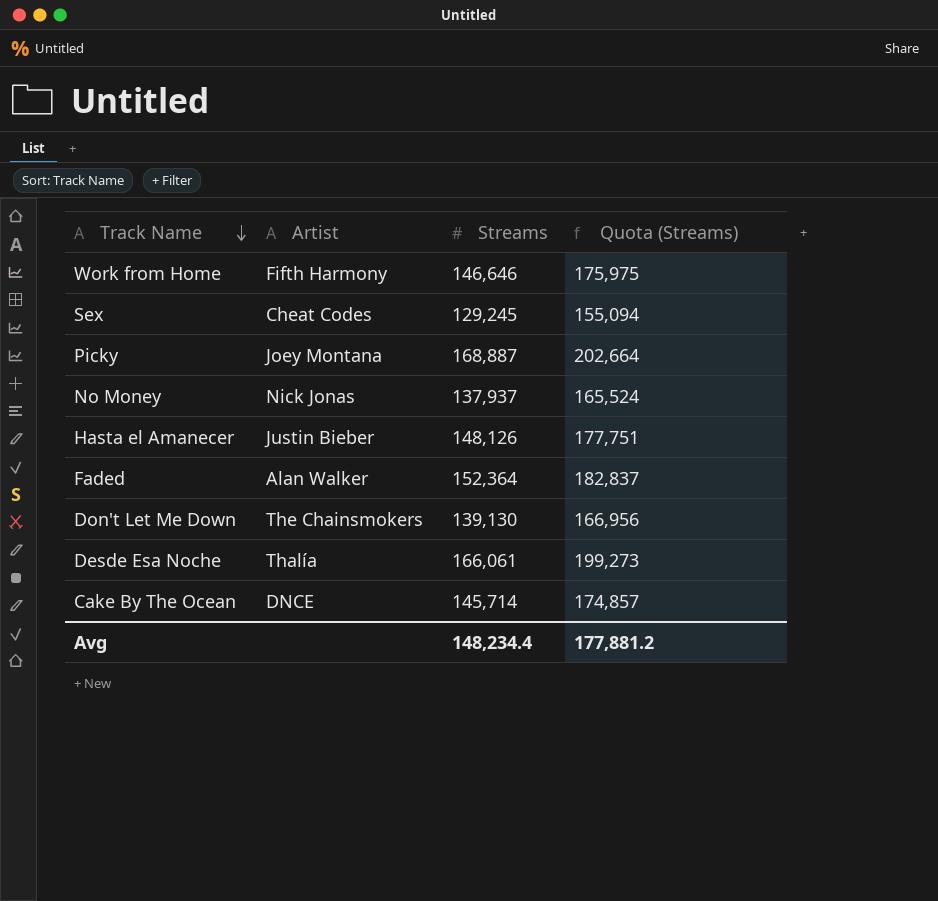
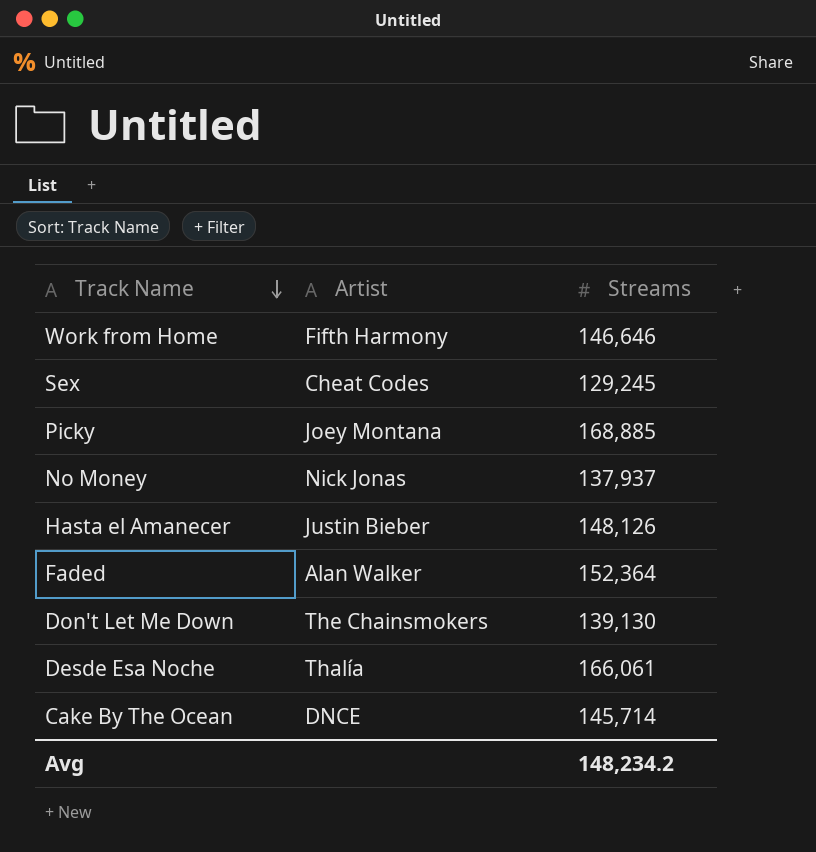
column Quota (Streams) | formula: [Streams] * 1.2 -> none
Picky | Streams: 168,887 -> 168,885
Avg | Streams: 148,234.4 -> 148,234.2

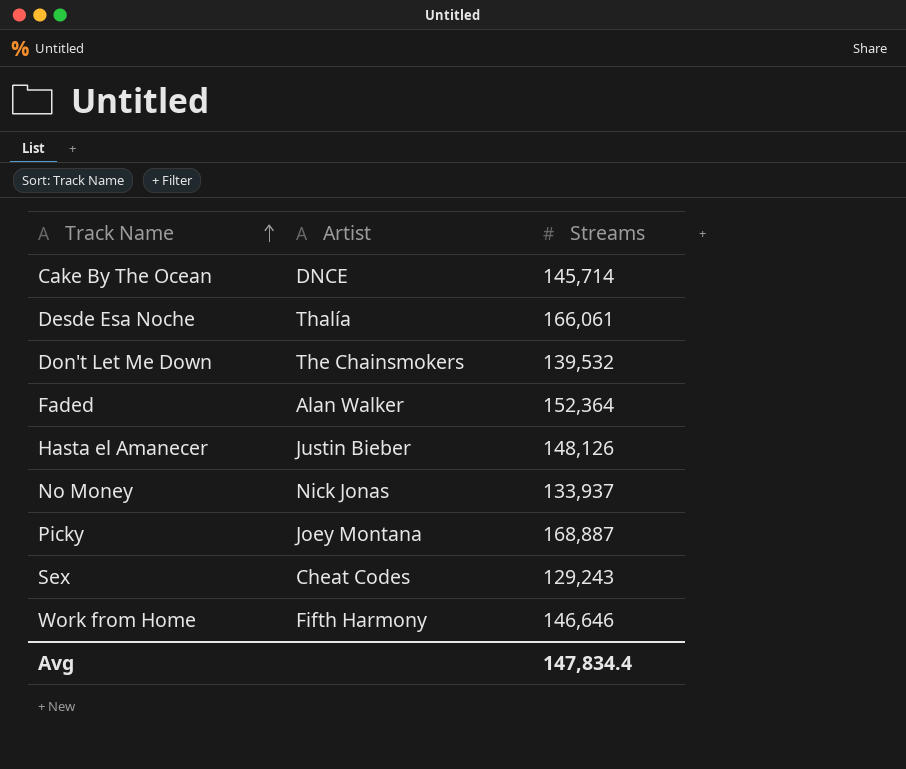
row order: Track Name descending -> Track Name ascending
Don't Let Me Down | Streams: 139,130 -> 139,532
No Money | Streams: 137,937 -> 133,937
Picky | Streams: 168,885 -> 168,887
Sex | Streams: 129,245 -> 129,243
Avg | Streams: 148,234.2 -> 147,834.4

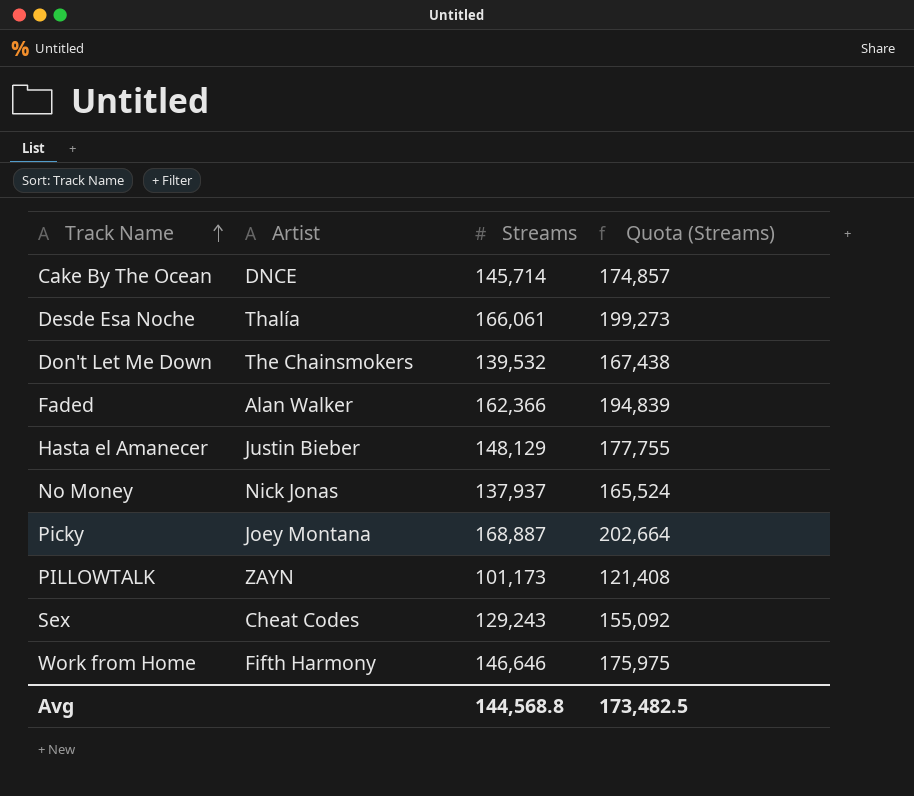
column Quota (Streams) | formula: none -> [Streams] * 1.2
Faded | Streams: 152,364 -> 162,366
Hasta el Amanecer | Streams: 148,126 -> 148,129
No Money | Streams: 133,937 -> 137,937
row PILLOWTALK: none -> ZAYN | 101,173 | 121,408
Avg | Streams: 147,834.4 -> 144,568.8

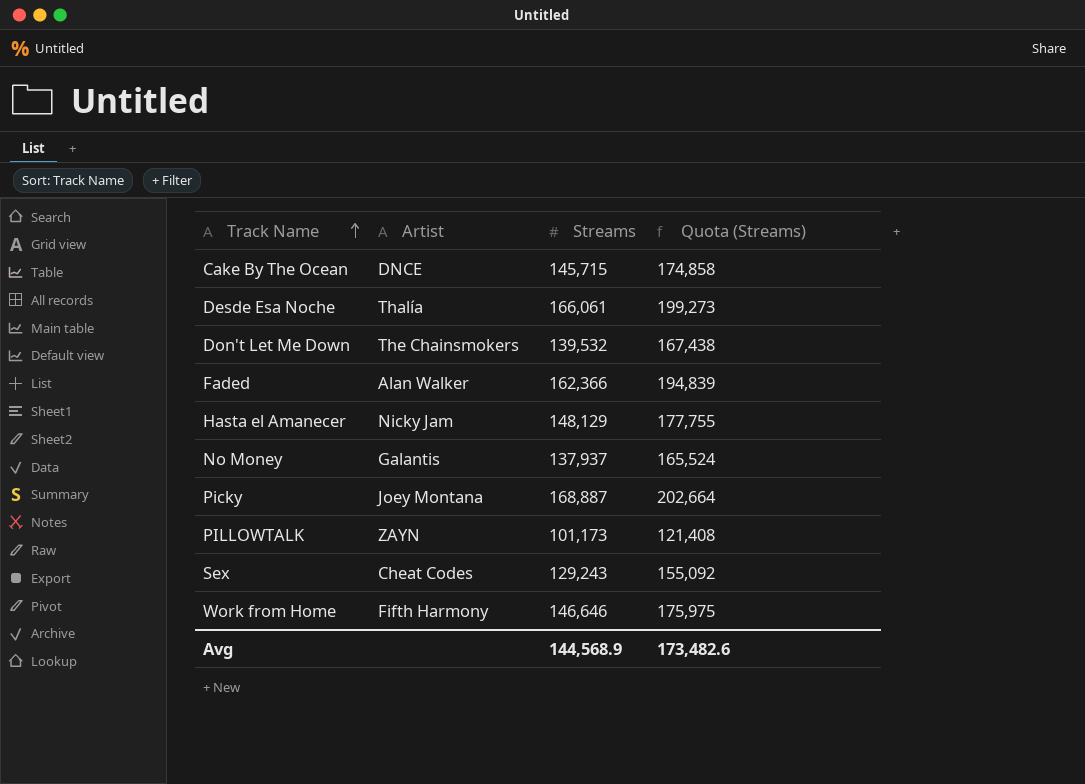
Cake By The Ocean | Streams: 145,714 -> 145,715
Cake By The Ocean | Quota (Streams): 174,857 -> 174,858
Hasta el Amanecer | Artist: Justin Bieber -> Nicky Jam
No Money | Artist: Nick Jonas -> Galantis
Avg | Streams: 144,568.8 -> 144,568.9
Avg | Quota (Streams): 173,482.5 -> 173,482.6

